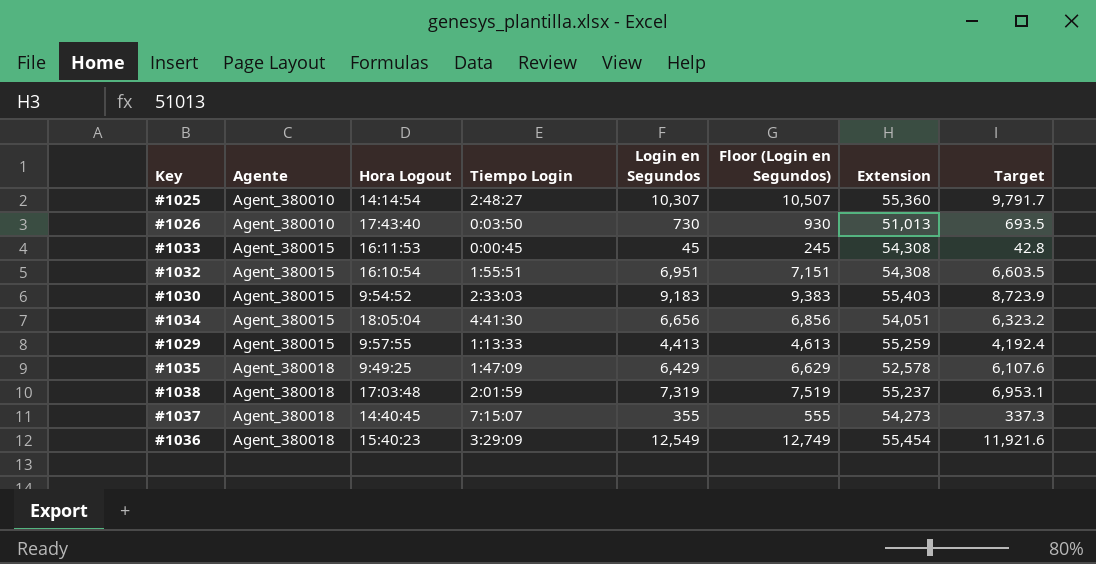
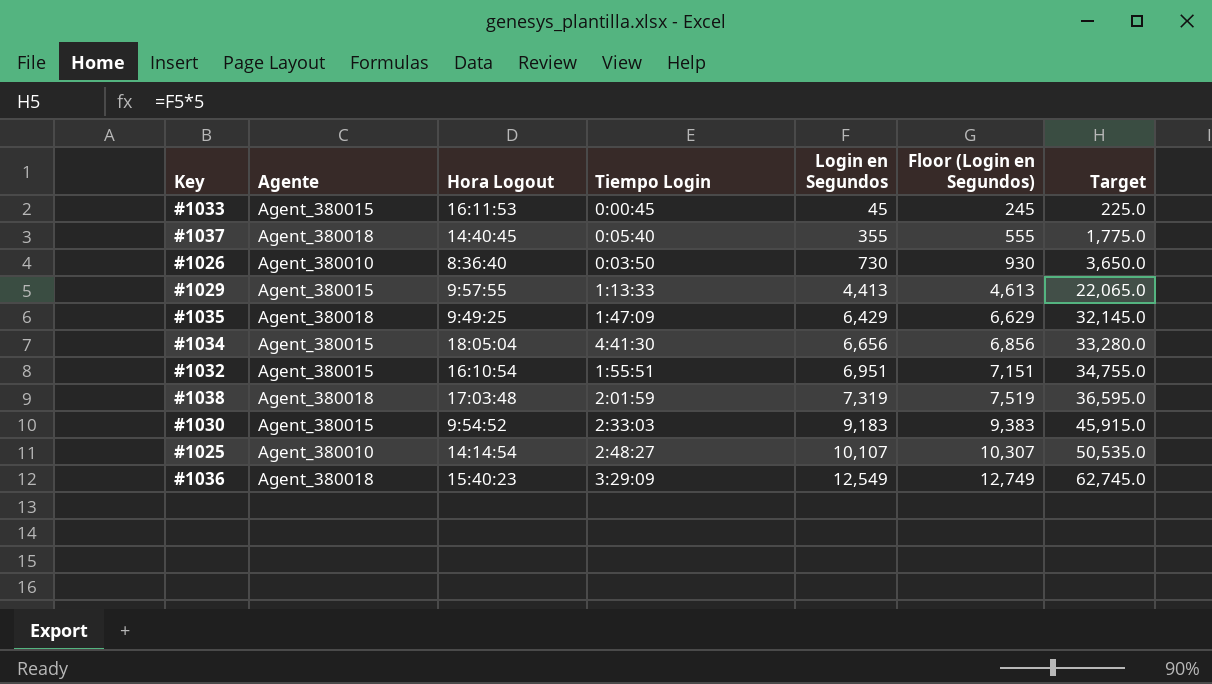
row order: Agente ascending -> Login en Segundos ascending
column Extension | position: 7 -> none
column Target | formula: [Login en Segundos] * 0.95 -> [Login en Segundos] * 5
#1037 | Tiempo Login: 7:15:07 -> 0:05:40
#1026 | Hora Logout: 17:43:40 -> 8:36:40
#1025 | Login en Segundos: 10,307 -> 10,107
#1025 | Floor (Login en Segundos): 10,507 -> 10,307

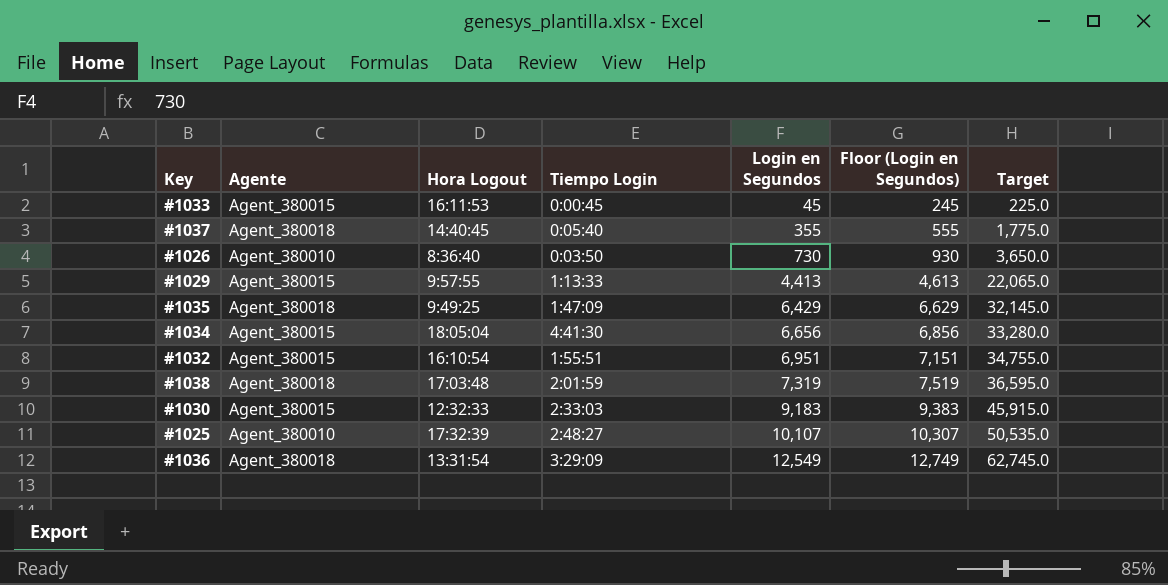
#1030 | Hora Logout: 9:54:52 -> 12:32:33
#1025 | Hora Logout: 14:14:54 -> 17:32:39
#1036 | Hora Logout: 15:40:23 -> 13:31:54

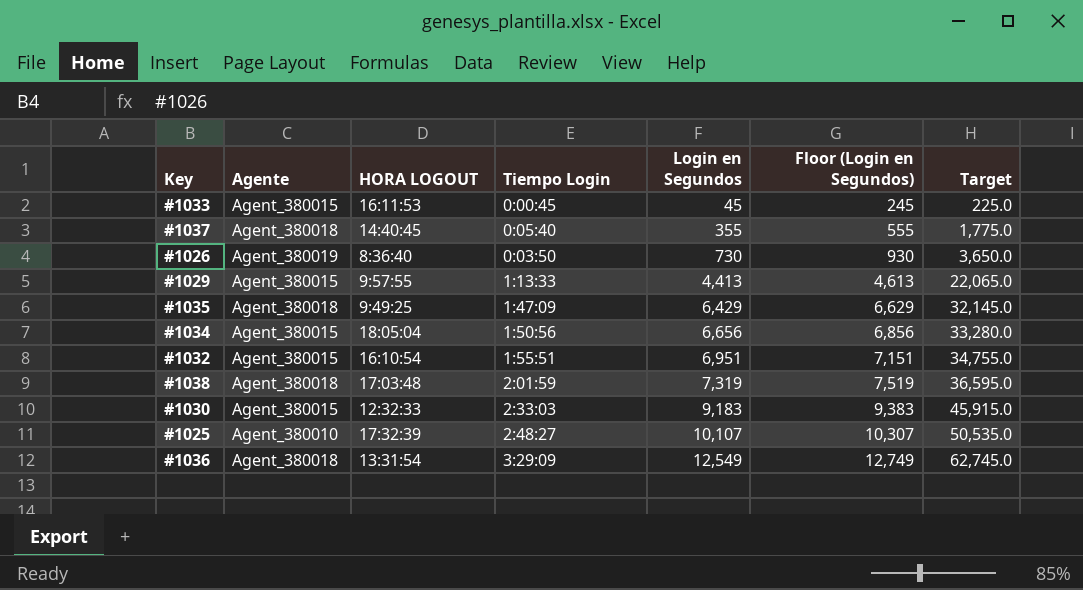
column name: Hora Logout -> HORA LOGOUT
#1026 | Agente: Agent_380010 -> Agent_380019
#1034 | Tiempo Login: 4:41:30 -> 1:50:56

